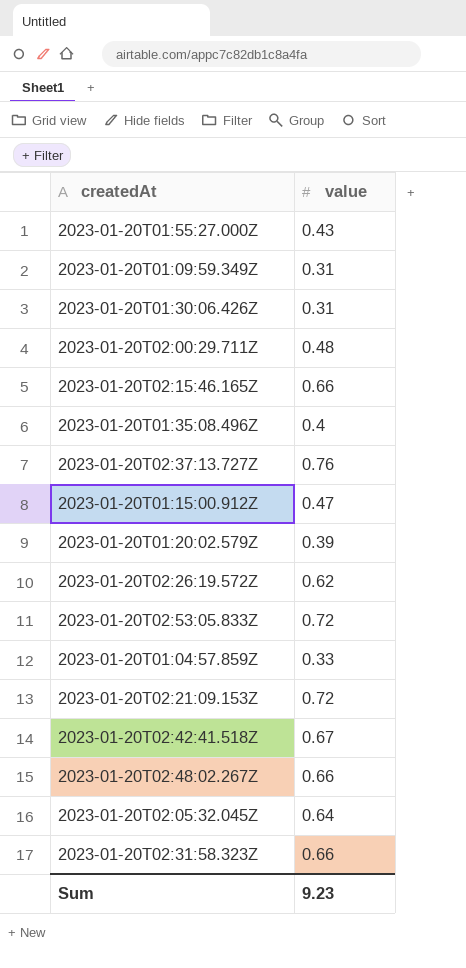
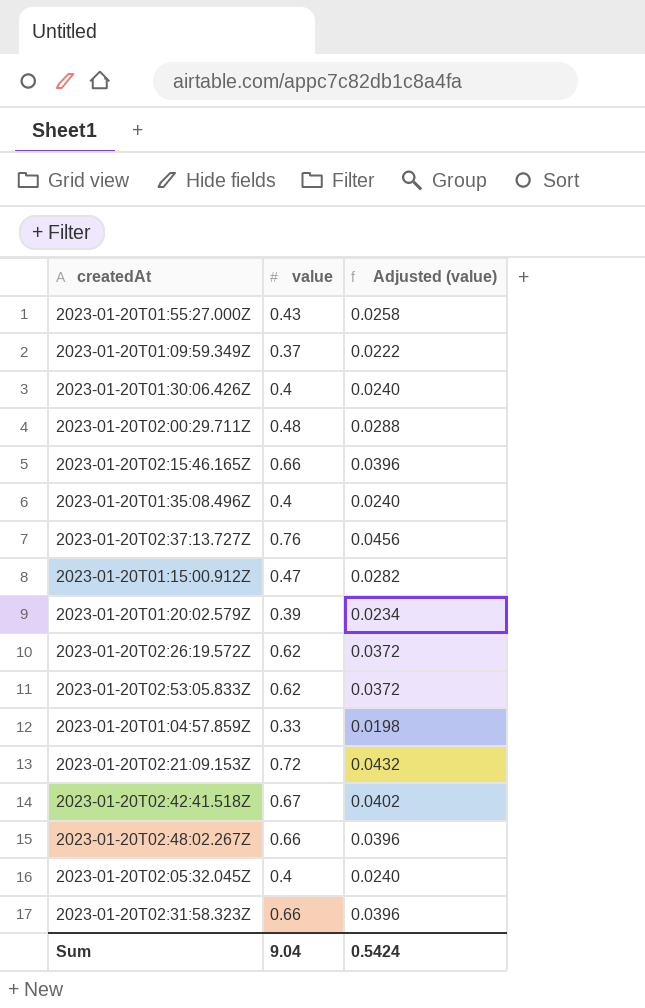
column Adjusted (value) | formula: none -> [value] * 0.06
2023-01-20T01:09:59.349Z | value: 0.31 -> 0.37
2023-01-20T01:30:06.426Z | value: 0.31 -> 0.4
2023-01-20T02:53:05.833Z | value: 0.72 -> 0.62
2023-01-20T02:05:32.045Z | value: 0.64 -> 0.4
Sum | value: 9.23 -> 9.04

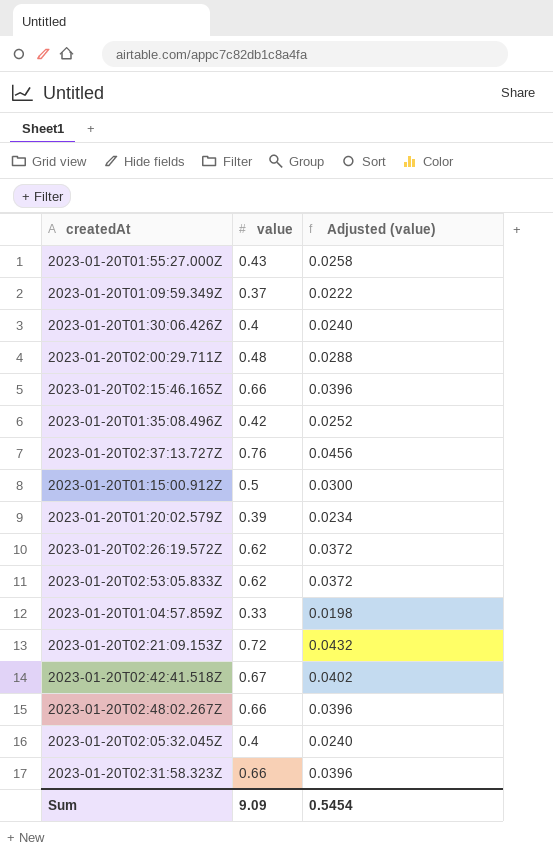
2023-01-20T01:35:08.496Z | value: 0.4 -> 0.42
2023-01-20T01:35:08.496Z | Adjusted (value): 0.0240 -> 0.0252
2023-01-20T01:15:00.912Z | value: 0.47 -> 0.5
2023-01-20T01:15:00.912Z | Adjusted (value): 0.0282 -> 0.0300
Sum | value: 9.04 -> 9.09
Sum | Adjusted (value): 0.5424 -> 0.5454

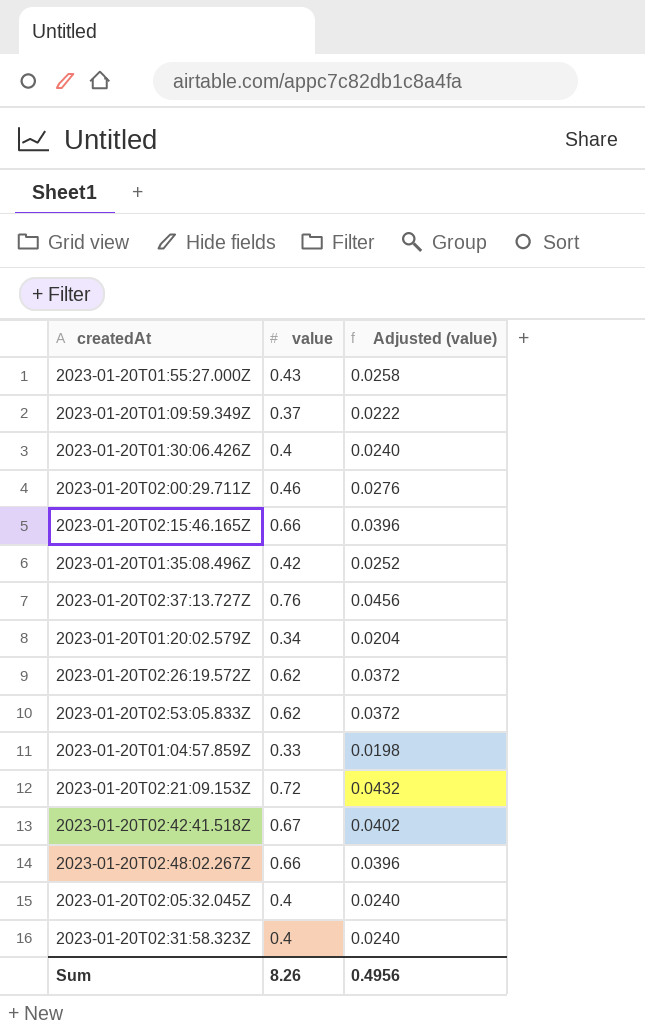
row 2023-01-20T01:15:00.912Z: 0.5 | 0.0300 -> none
2023-01-20T02:00:29.711Z | value: 0.48 -> 0.46
2023-01-20T02:00:29.711Z | Adjusted (value): 0.0288 -> 0.0276
2023-01-20T01:20:02.579Z | value: 0.39 -> 0.34
2023-01-20T01:20:02.579Z | Adjusted (value): 0.0234 -> 0.0204
2023-01-20T02:31:58.323Z | value: 0.66 -> 0.4
2023-01-20T02:31:58.323Z | Adjusted (value): 0.0396 -> 0.0240
Sum | value: 9.09 -> 8.26
Sum | Adjusted (value): 0.5454 -> 0.4956

